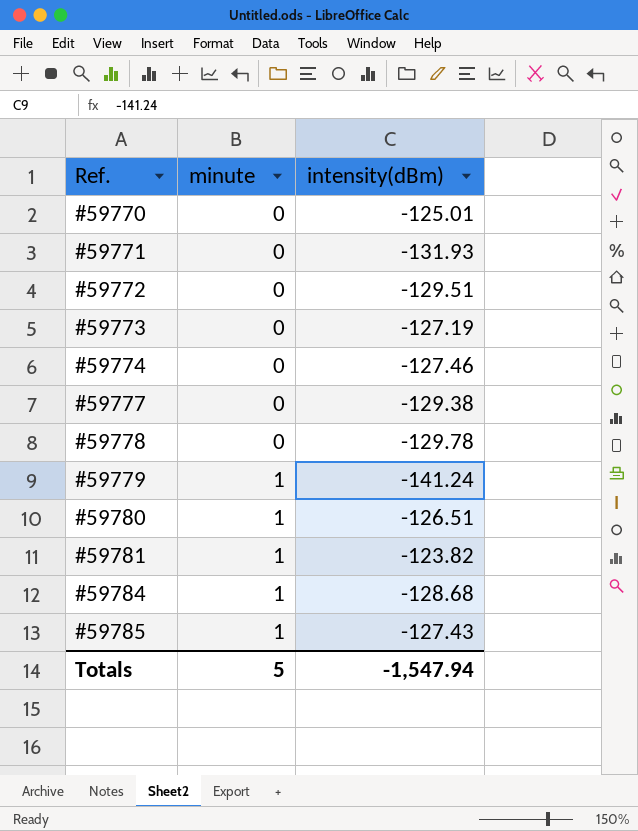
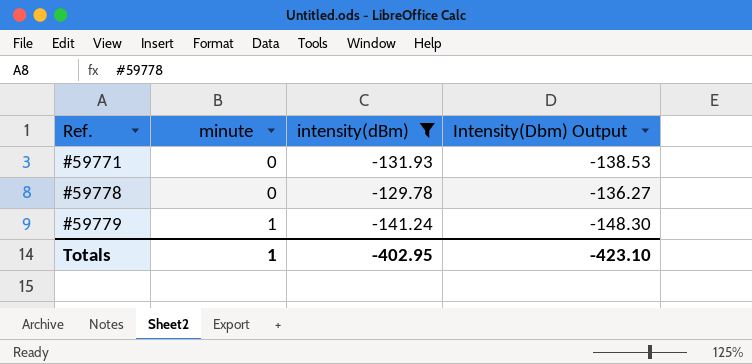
filter: none -> intensity(dBm) <= -129.78
column Intensity(Dbm) Output | formula: none -> [intensity(dBm)] * 1.05
Totals | minute: 5 -> 1
Totals | intensity(dBm): -1,547.94 -> -402.95

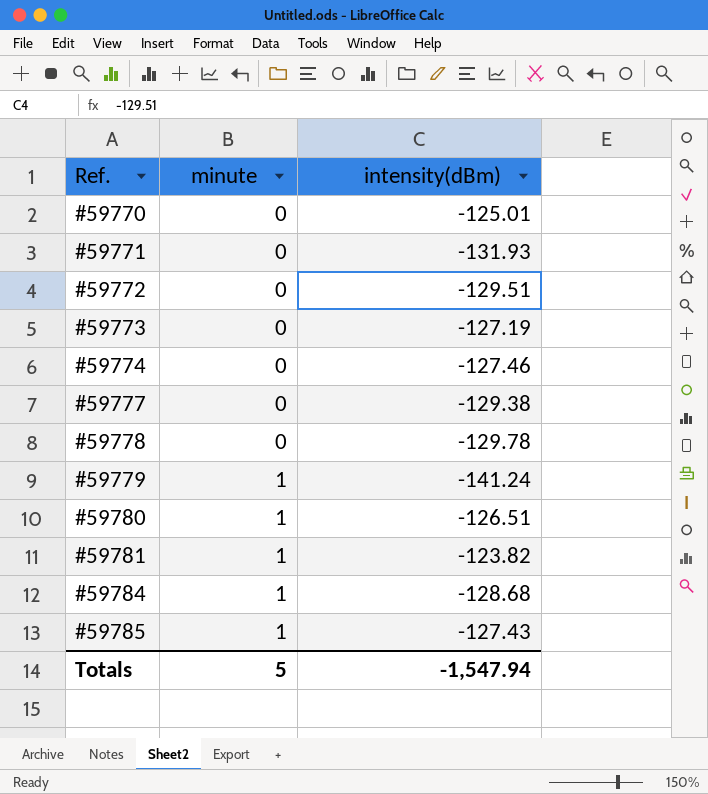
filter: intensity(dBm) <= -129.78 -> none
column Intensity(Dbm) Output | formula: [intensity(dBm)] * 1.05 -> none
Totals | minute: 1 -> 5
Totals | intensity(dBm): -402.95 -> -1,547.94

